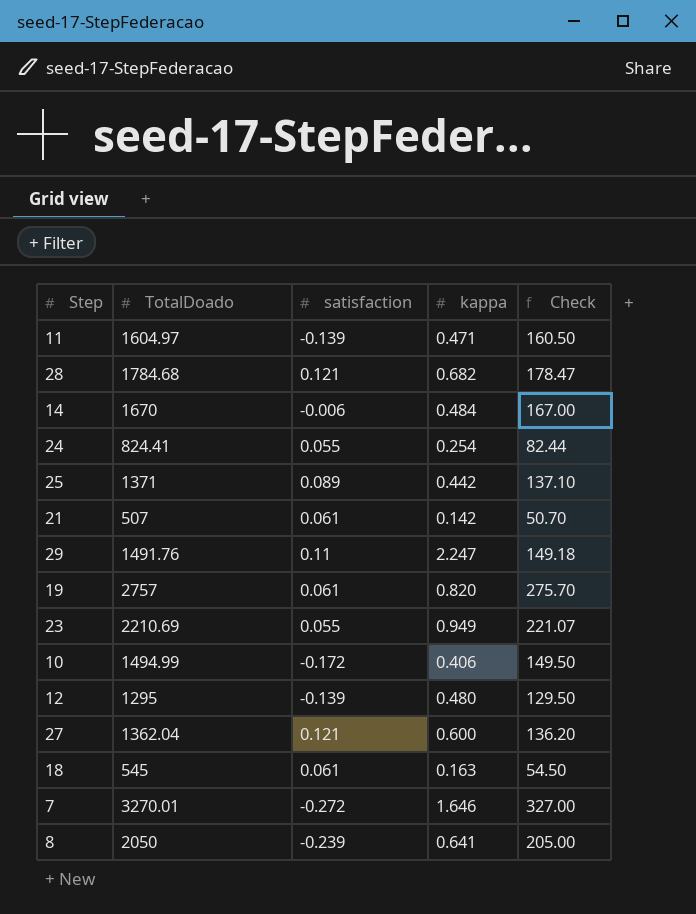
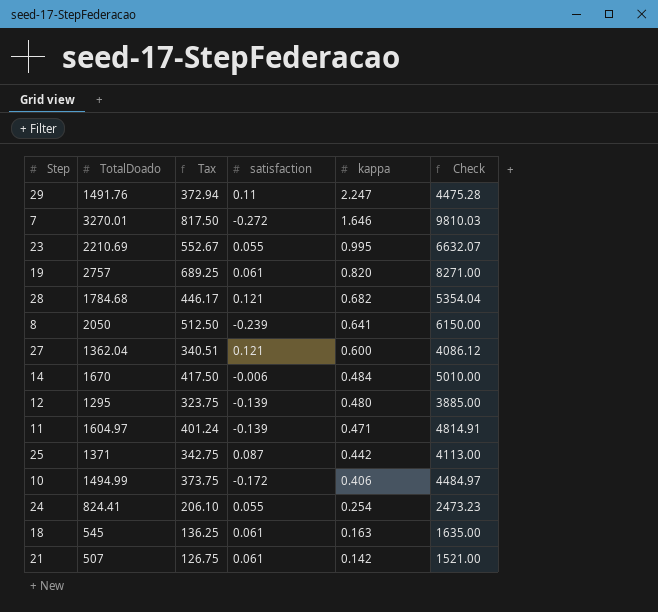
row order: none -> kappa descending
column Tax | formula: none -> [TotalDoado] * 0.25
column Check | formula: [TotalDoado] * 0.1 -> [TotalDoado] * 3
23 | kappa: 0.949 -> 0.995
25 | satisfaction: 0.089 -> 0.087

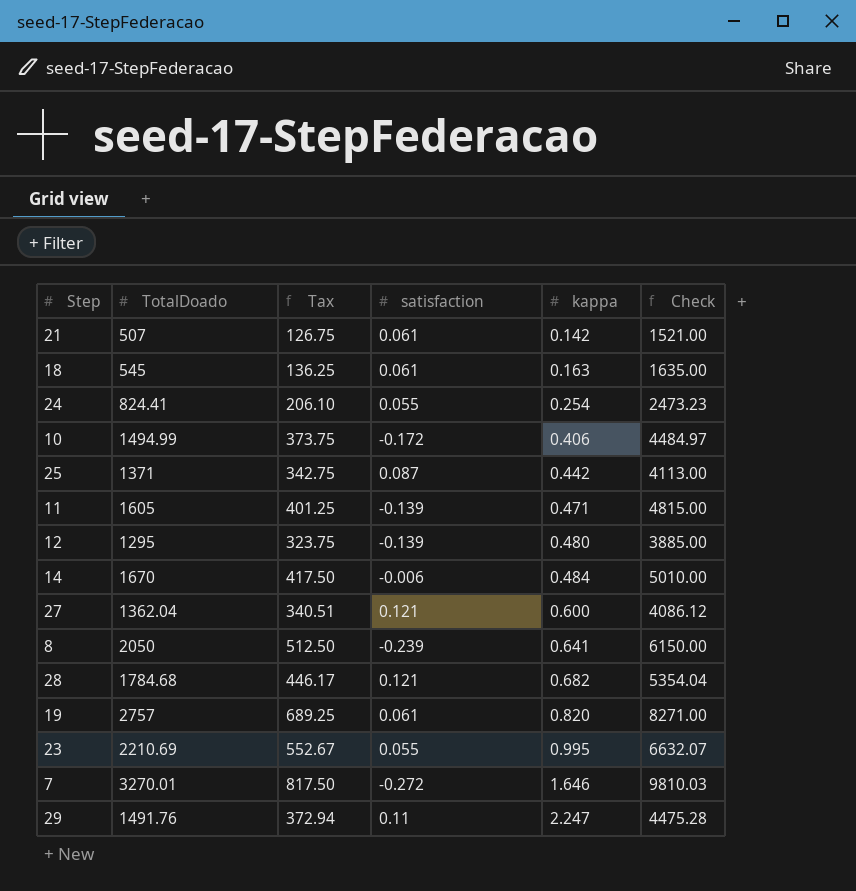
row order: kappa descending -> kappa ascending
11 | TotalDoado: 1604.97 -> 1605
11 | Tax: 401.24 -> 401.25
11 | Check: 4814.91 -> 4815.00

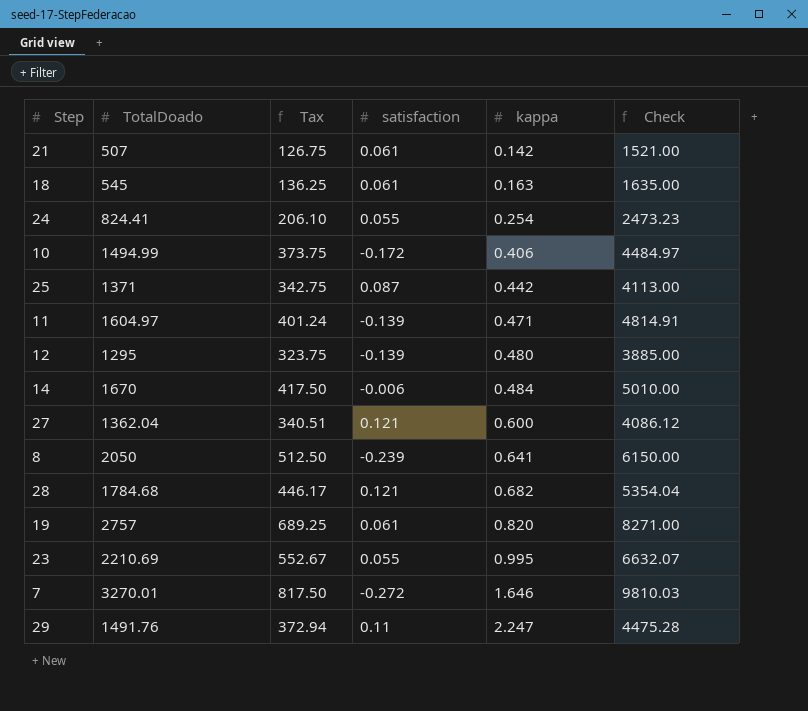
11 | TotalDoado: 1605 -> 1604.97
11 | Tax: 401.25 -> 401.24
11 | Check: 4815.00 -> 4814.91

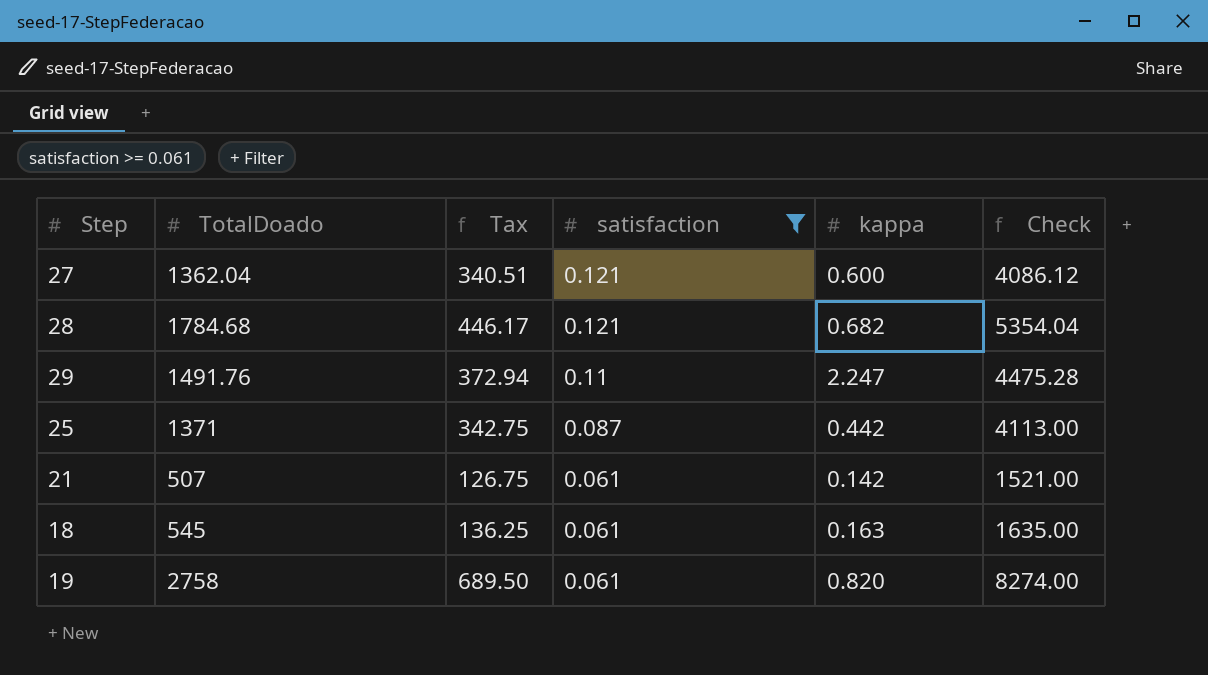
filter: none -> satisfaction >= 0.061
row order: kappa ascending -> satisfaction descending
19 | TotalDoado: 2757 -> 2758
19 | Tax: 689.25 -> 689.50
19 | Check: 8271.00 -> 8274.00

